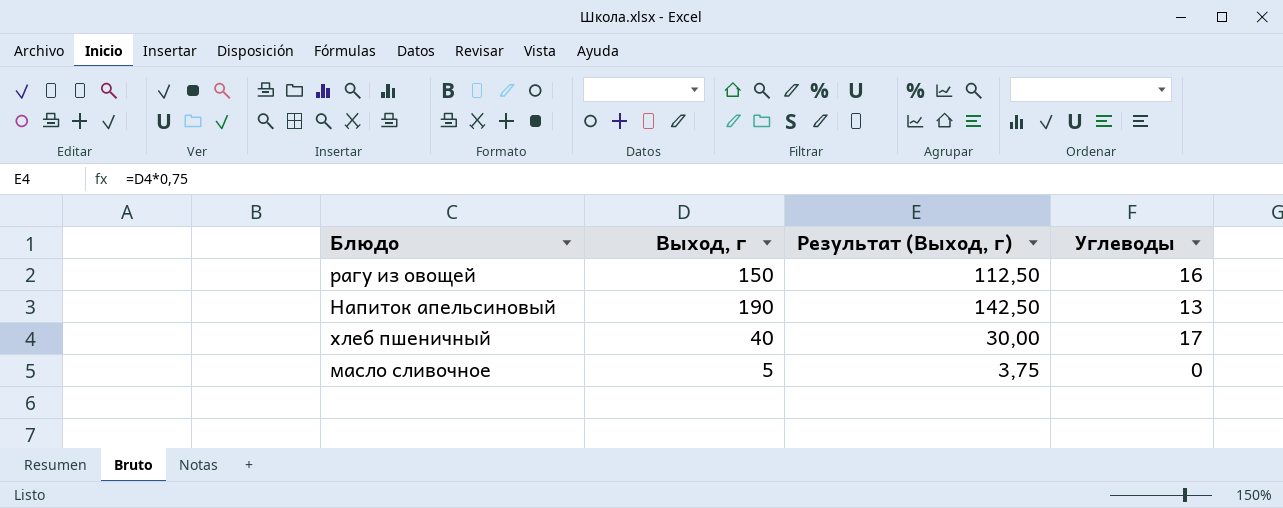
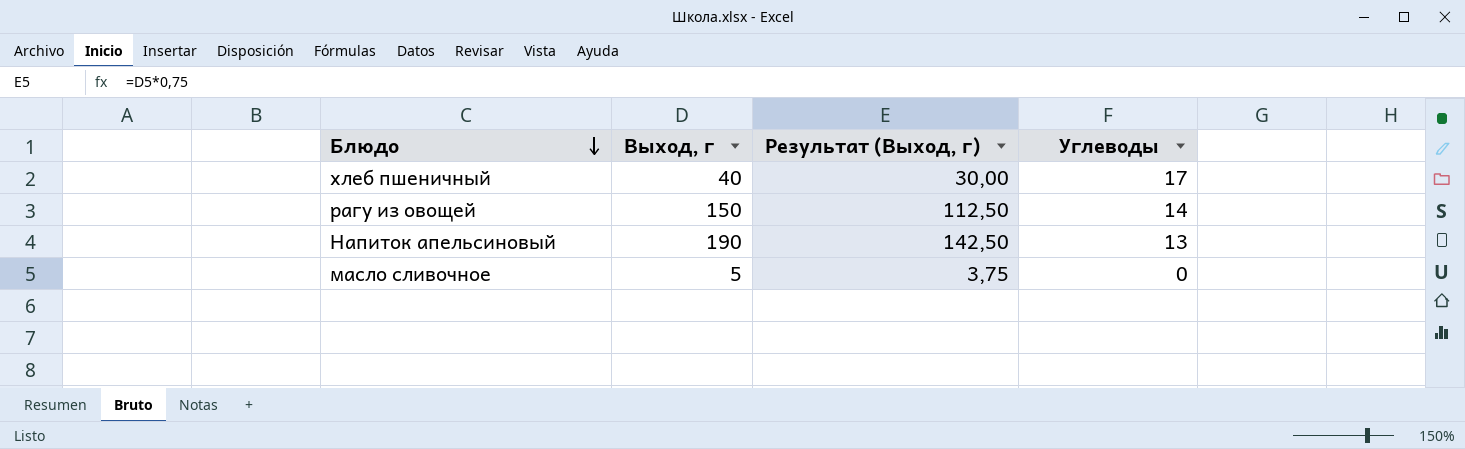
row order: none -> Блюдо descending
рагу из овощей | Углеводы: 16 -> 14

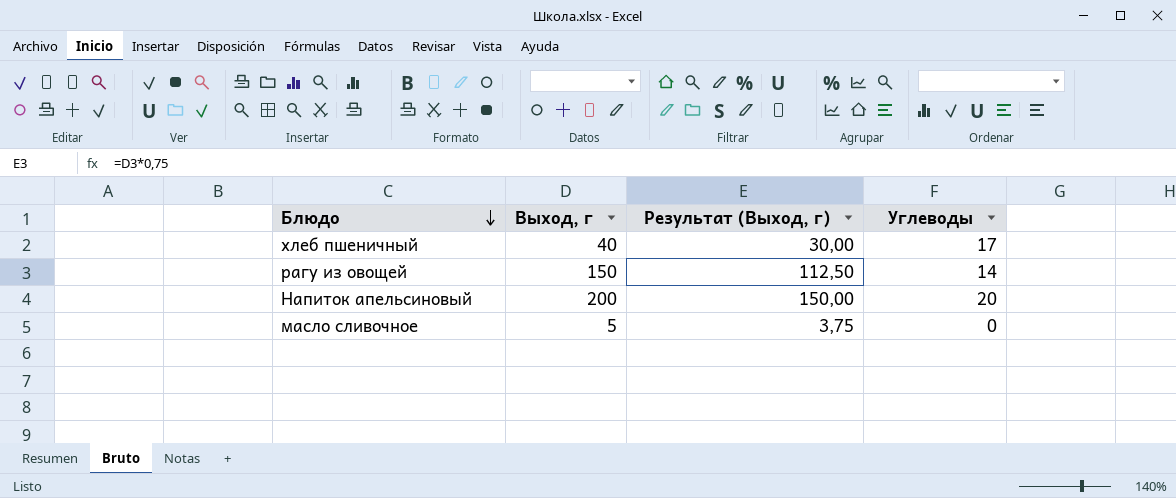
Напиток апельсиновый | Выход, г: 190 -> 200
Напиток апельсиновый | Результат (Выход, г): 142,50 -> 150,00
Напиток апельсиновый | Углеводы: 13 -> 20

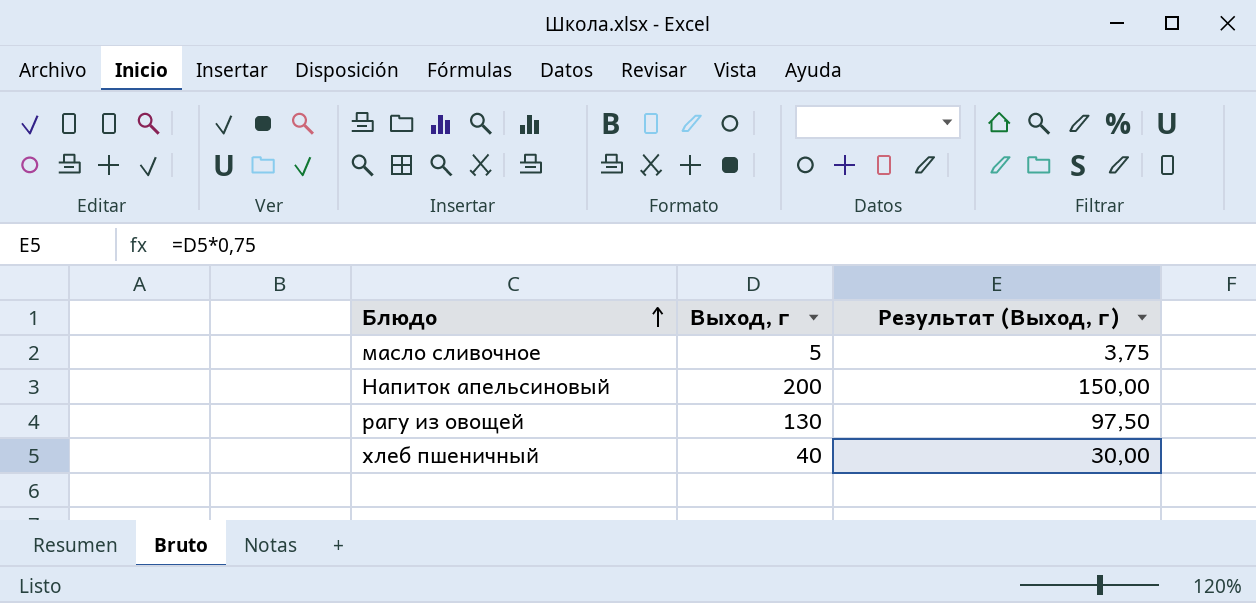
row order: Блюдо descending -> Блюдо ascending
column Углеводы | position: 4 -> none
рагу из овощей | Выход, г: 150 -> 130
рагу из овощей | Результат (Выход, г): 112,50 -> 97,50

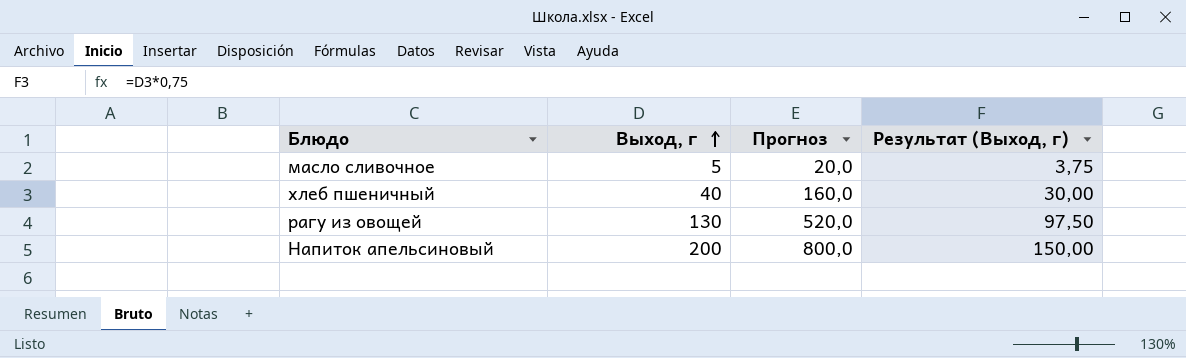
row order: Блюдо ascending -> Выход, г ascending
column Прогноз | formula: none -> [Выход, г] * 4

